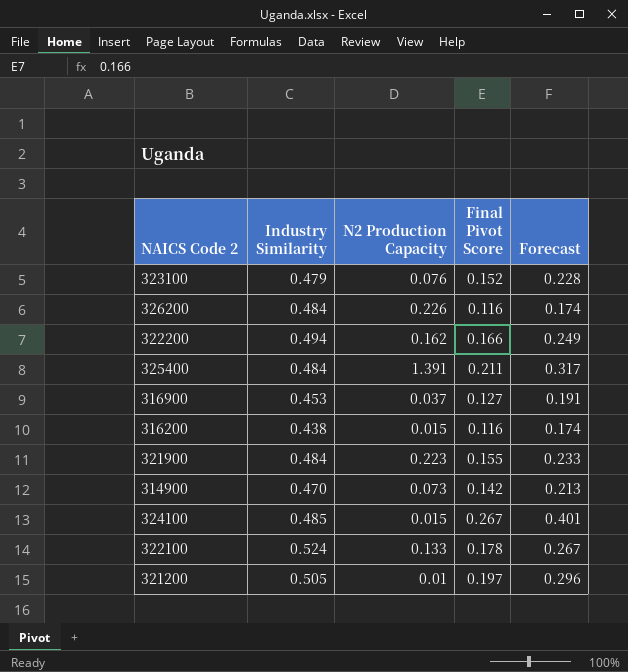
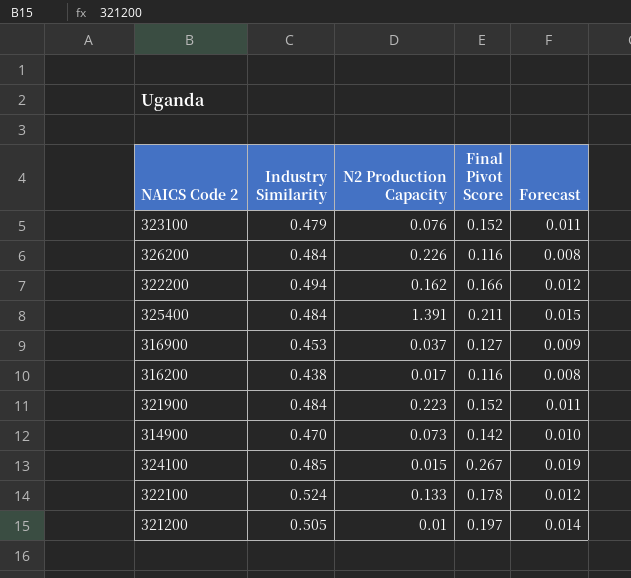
column Forecast | formula: [Final Pivot Score] * 1.5 -> [Final Pivot Score] * 0.07
316200 | N2 Production Capacity: 0.015 -> 0.017
321900 | Final Pivot Score: 0.155 -> 0.152

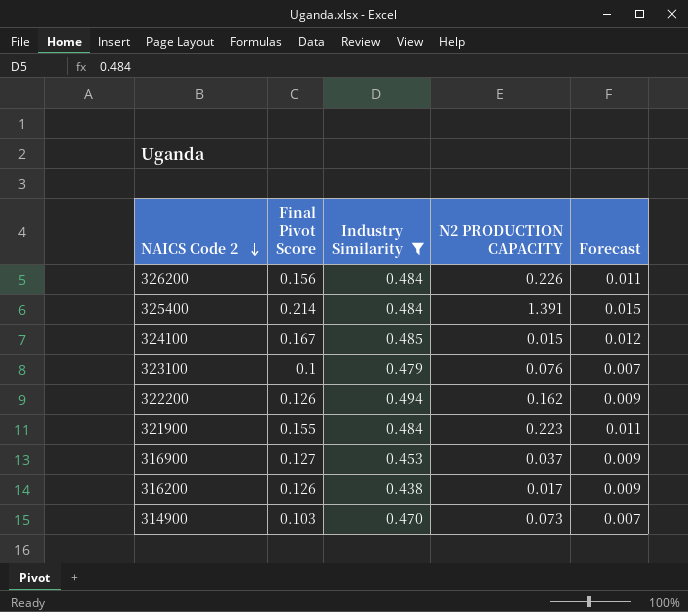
filter: none -> Industry Similarity <= 0.494
row order: none -> NAICS Code 2 descending
column Final Pivot Score | position: 4 -> 2
column name: N2 Production Capacity -> N2 PRODUCTION CAPACITY
326200 | Final Pivot Score: 0.116 -> 0.156
326200 | Forecast: 0.008 -> 0.011
325400 | Final Pivot Score: 0.211 -> 0.214
324100 | Final Pivot Score: 0.267 -> 0.167
324100 | Forecast: 0.019 -> 0.012
323100 | Final Pivot Score: 0.152 -> 0.1
323100 | Forecast: 0.011 -> 0.007
322200 | Final Pivot Score: 0.166 -> 0.126
322200 | Forecast: 0.012 -> 0.009
321900 | Final Pivot Score: 0.152 -> 0.155
316200 | Final Pivot Score: 0.116 -> 0.126
316200 | Forecast: 0.008 -> 0.009
314900 | Final Pivot Score: 0.142 -> 0.103
314900 | Forecast: 0.010 -> 0.007

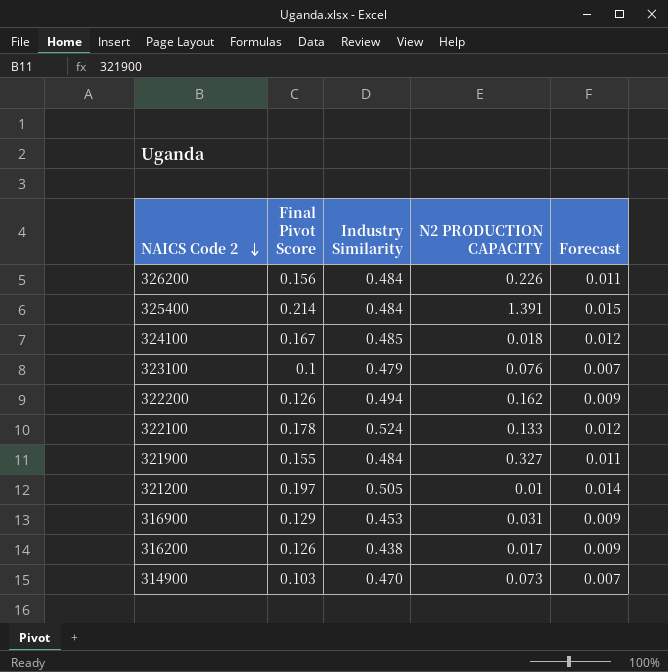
filter: Industry Similarity <= 0.494 -> none
324100 | N2 PRODUCTION CAPACITY: 0.015 -> 0.018
321900 | N2 PRODUCTION CAPACITY: 0.223 -> 0.327
316900 | Final Pivot Score: 0.127 -> 0.129
316900 | N2 PRODUCTION CAPACITY: 0.037 -> 0.031

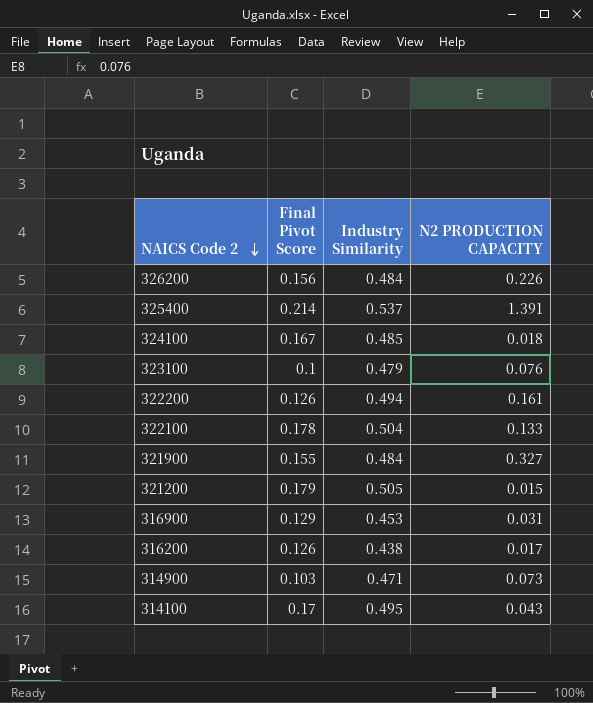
column Forecast | formula: [Final Pivot Score] * 0.07 -> none
325400 | Industry Similarity: 0.484 -> 0.537
322200 | N2 PRODUCTION CAPACITY: 0.162 -> 0.161
322100 | Industry Similarity: 0.524 -> 0.504
321200 | Final Pivot Score: 0.197 -> 0.179
321200 | N2 PRODUCTION CAPACITY: 0.01 -> 0.015
314900 | Industry Similarity: 0.470 -> 0.471
row 314100: none -> 0.17 | 0.495 | 0.043

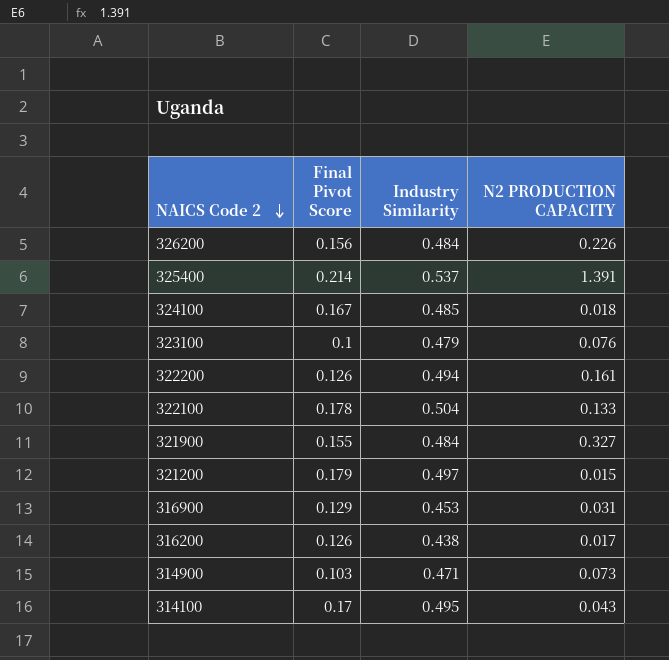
321200 | Industry Similarity: 0.505 -> 0.497

